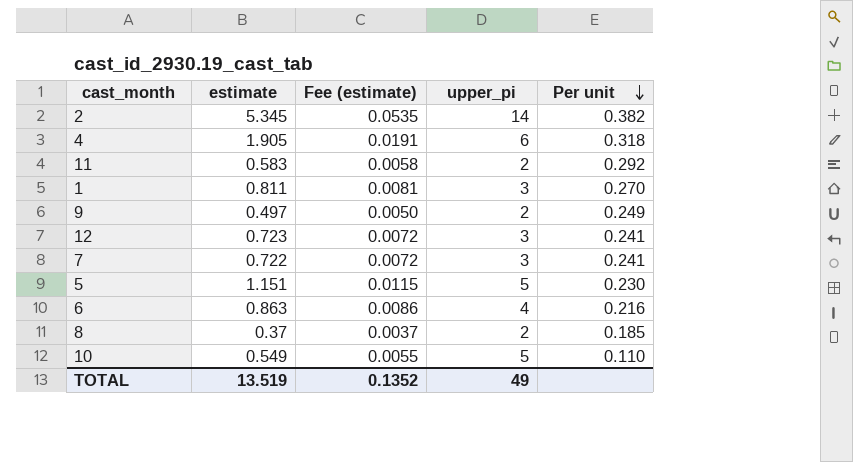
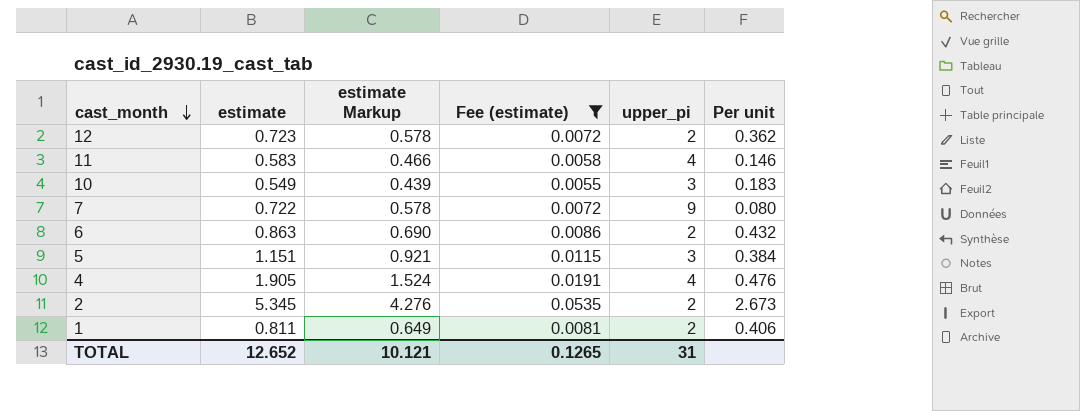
filter: none -> Fee (estimate) >= 0.0055
row order: Per unit descending -> cast_month descending
column estimate Markup | formula: none -> [estimate] * 0.8
12 | upper_pi: 3 -> 2
12 | Per unit: 0.241 -> 0.362
11 | upper_pi: 2 -> 4
11 | Per unit: 0.292 -> 0.146
10 | upper_pi: 5 -> 3
10 | Per unit: 0.110 -> 0.183
7 | upper_pi: 3 -> 9
7 | Per unit: 0.241 -> 0.080
6 | upper_pi: 4 -> 2
6 | Per unit: 0.216 -> 0.432
5 | upper_pi: 5 -> 3
5 | Per unit: 0.230 -> 0.384
4 | upper_pi: 6 -> 4
4 | Per unit: 0.318 -> 0.476
2 | upper_pi: 14 -> 2
2 | Per unit: 0.382 -> 2.673
1 | upper_pi: 3 -> 2
1 | Per unit: 0.270 -> 0.406
TOTAL | estimate: 13.519 -> 12.652
TOTAL | Fee (estimate): 0.1352 -> 0.1265
TOTAL | upper_pi: 49 -> 31

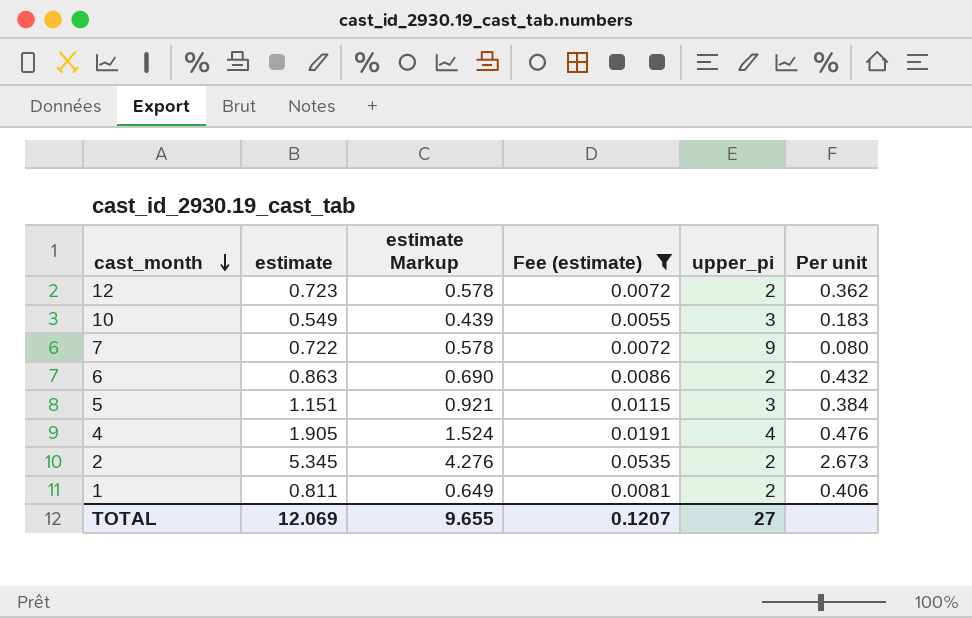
row 11: 0.583 | 0.466 | 0.0058 | 4 | 0.146 -> none
TOTAL | estimate: 12.652 -> 12.069
TOTAL | estimate Markup: 10.121 -> 9.655
TOTAL | Fee (estimate): 0.1265 -> 0.1207
TOTAL | upper_pi: 31 -> 27

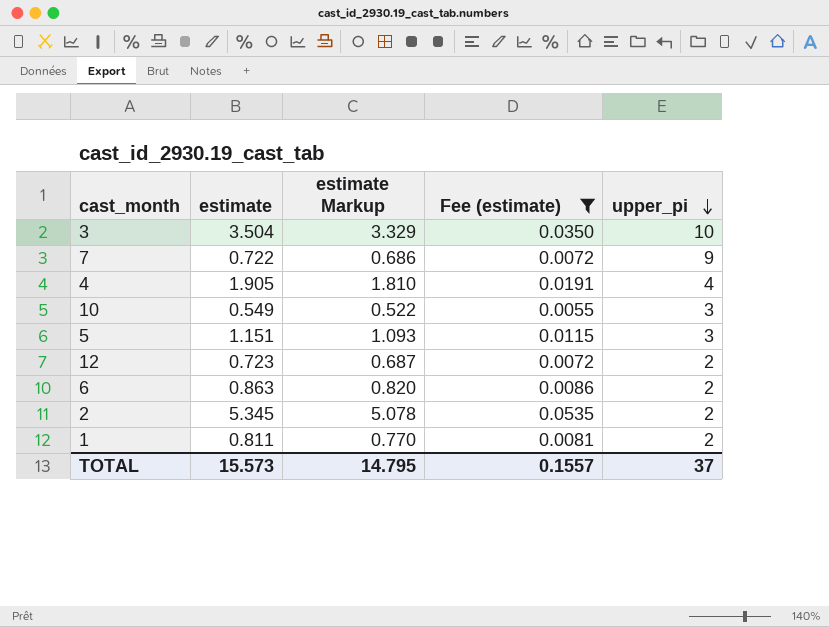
row order: cast_month descending -> upper_pi descending
column Per unit | formula: [estimate] / [upper_pi] -> none
column estimate Markup | formula: [estimate] * 0.8 -> [estimate] * 0.95
row 3: none -> 3.504 | 3.329 | 0.0350 | 10
TOTAL | estimate: 12.069 -> 15.573
TOTAL | estimate Markup: 9.655 -> 14.795
TOTAL | Fee (estimate): 0.1207 -> 0.1557
TOTAL | upper_pi: 27 -> 37

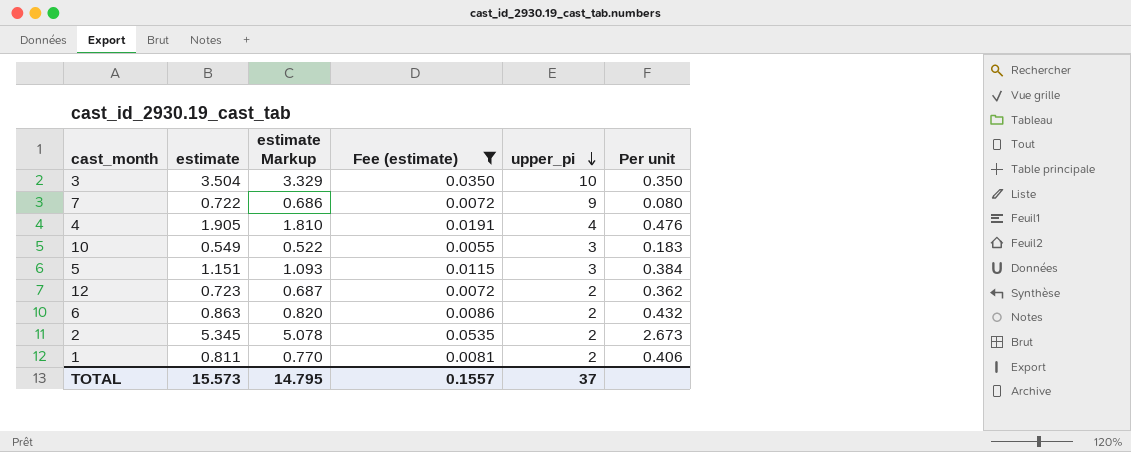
column Per unit | formula: none -> [estimate] / [upper_pi]

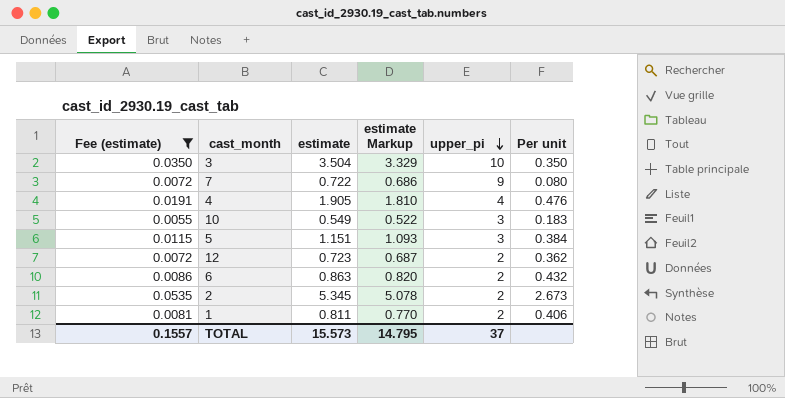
column Fee (estimate) | position: 4 -> 1

